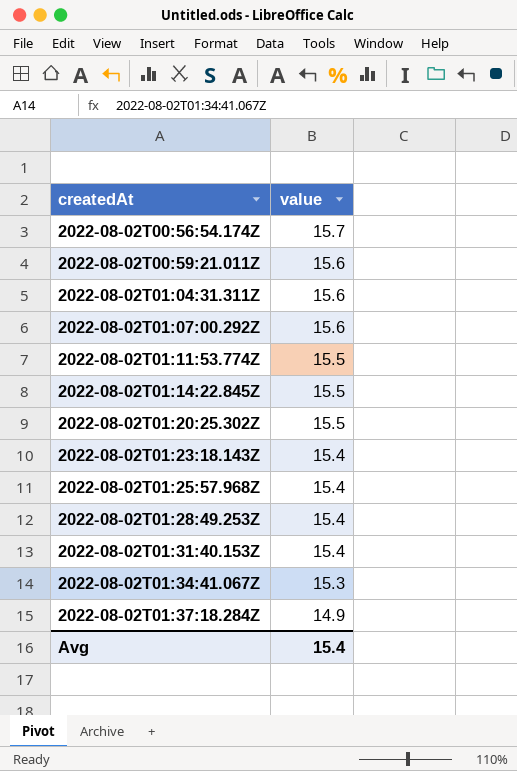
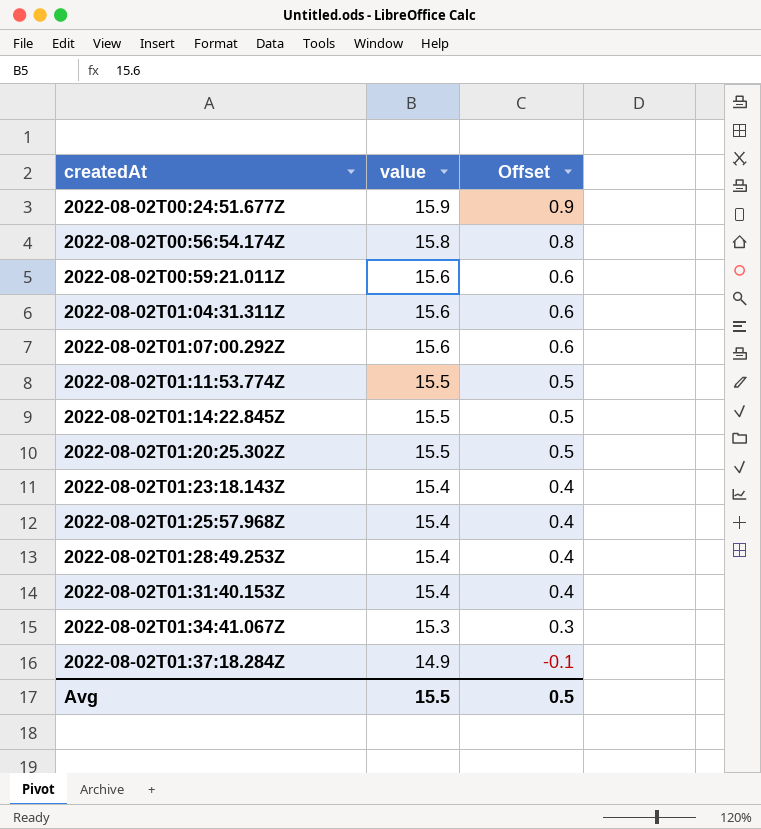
column Offset | formula: none -> [value] - 15
row 2022-08-02T00:24:51.677Z: none -> 15.9 | 0.9
2022-08-02T00:56:54.174Z | value: 15.7 -> 15.8
Avg | value: 15.4 -> 15.5

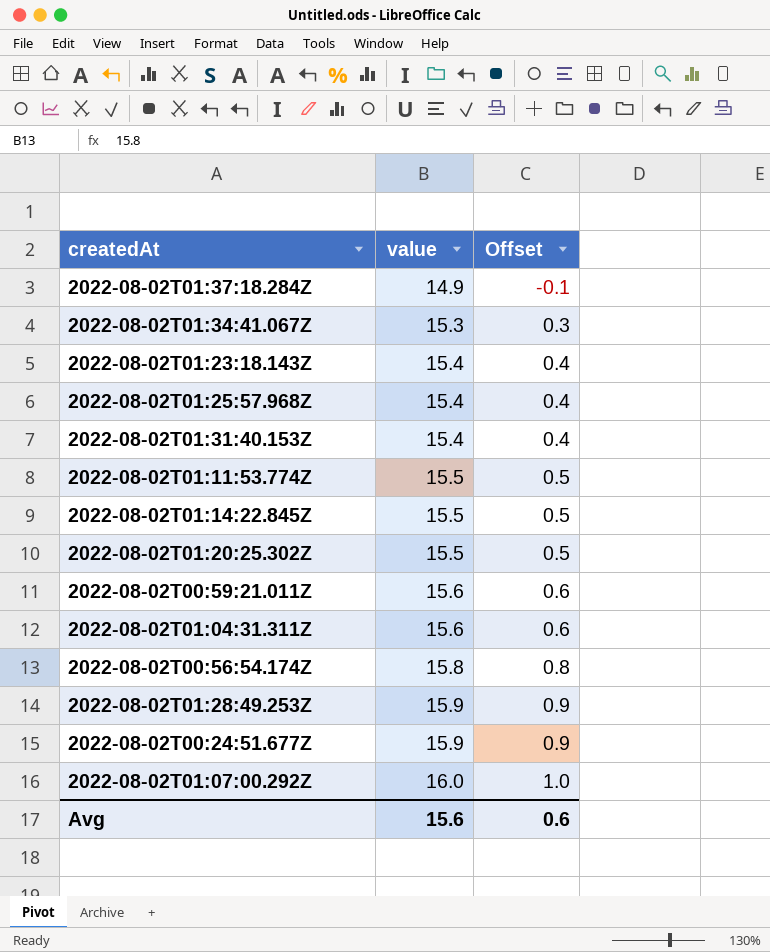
row order: createdAt ascending -> value ascending
2022-08-02T01:28:49.253Z | value: 15.4 -> 15.9
2022-08-02T01:28:49.253Z | Offset: 0.4 -> 0.9
2022-08-02T01:07:00.292Z | value: 15.6 -> 16.0
2022-08-02T01:07:00.292Z | Offset: 0.6 -> 1.0
Avg | value: 15.5 -> 15.6
Avg | Offset: 0.5 -> 0.6

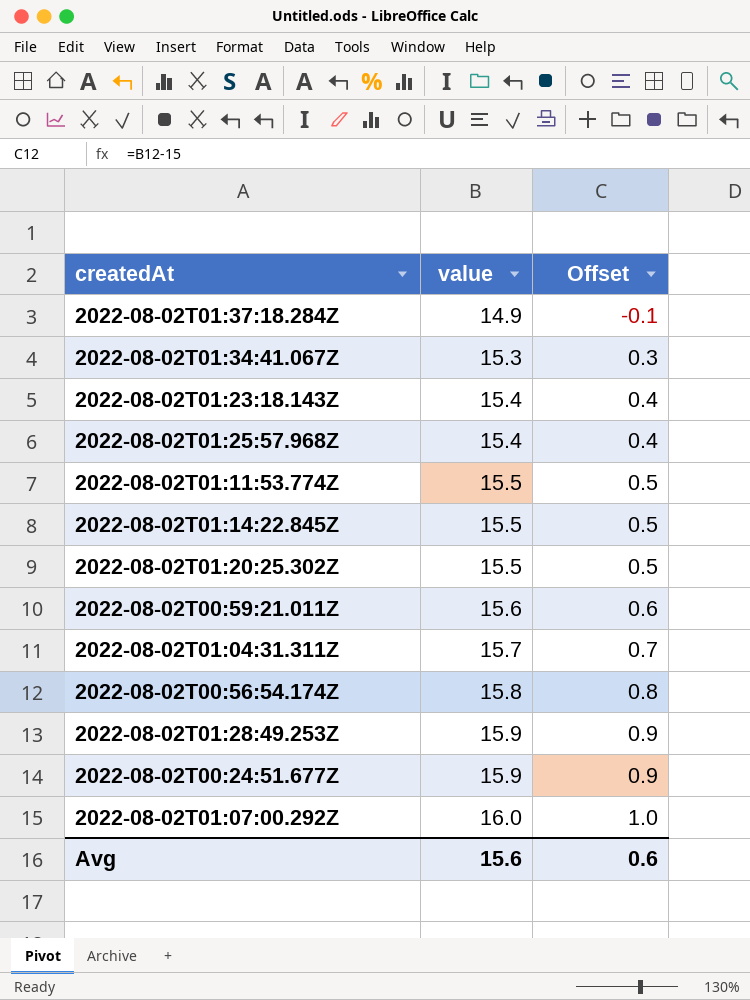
row 2022-08-02T01:31:40.153Z: 15.4 | 0.4 -> none
2022-08-02T01:04:31.311Z | value: 15.6 -> 15.7
2022-08-02T01:04:31.311Z | Offset: 0.6 -> 0.7

